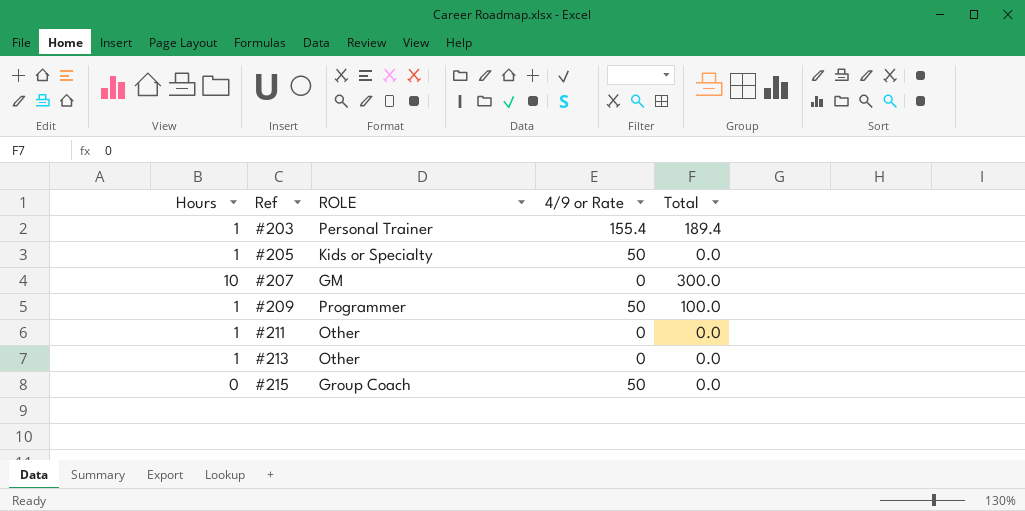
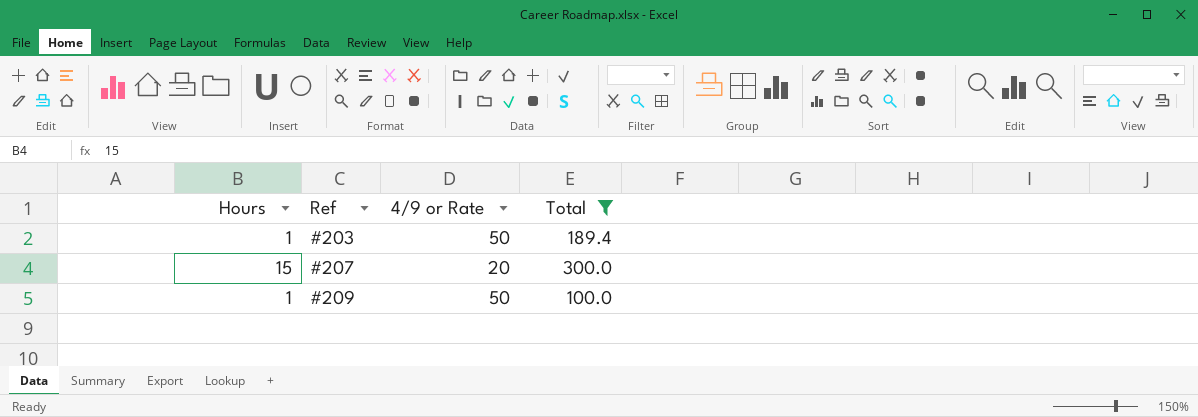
filter: none -> Total != 0.0
column ROLE | position: 3 -> none
#203 | 4/9 or Rate: 155.4 -> 50
#207 | Hours: 10 -> 15
#207 | 4/9 or Rate: 0 -> 20

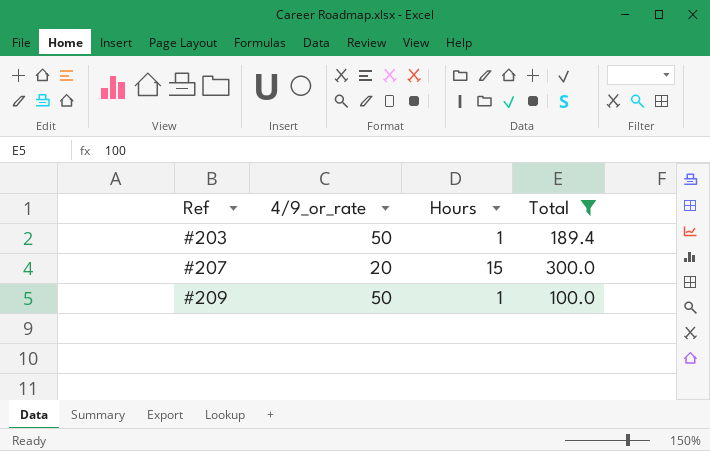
column name: 4/9 or Rate -> 4/9_or_rate
column Hours | position: 1 -> 3

